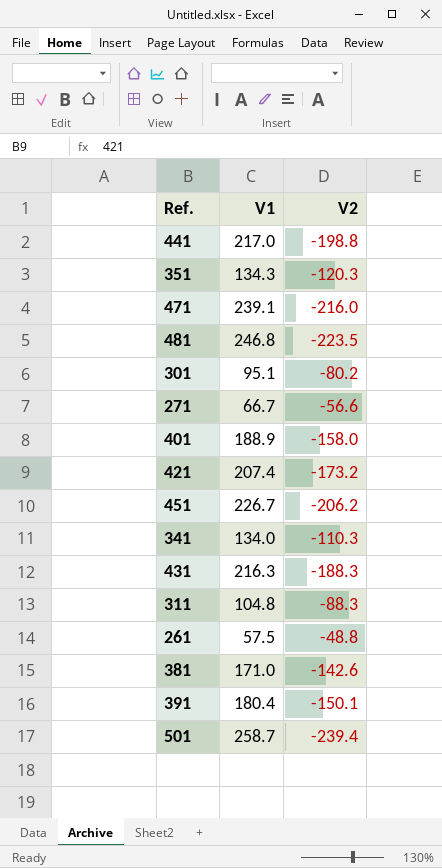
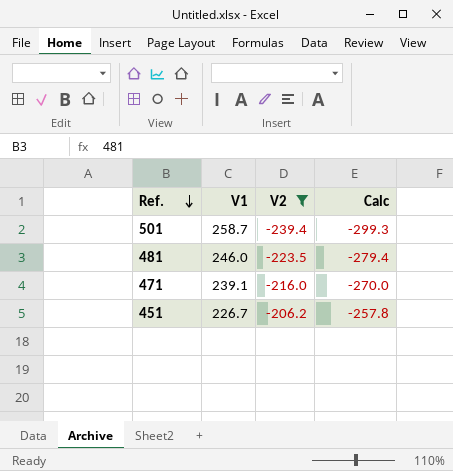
filter: none -> V2 <= -206.2
row order: none -> Ref. descending
column Calc | formula: none -> [V2] * 1.25
481 | V1: 246.8 -> 246.0

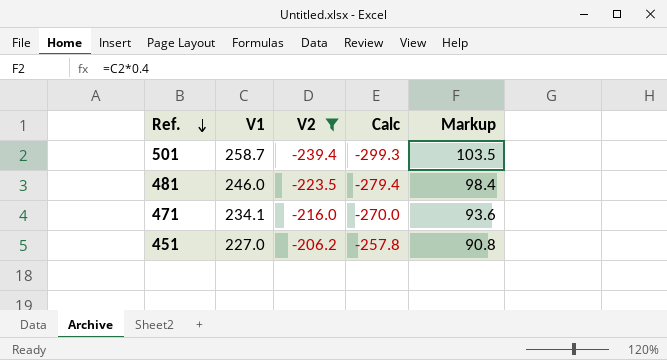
column Markup | formula: none -> [V1] * 0.4
471 | V1: 239.1 -> 234.1
451 | V1: 226.7 -> 227.0

